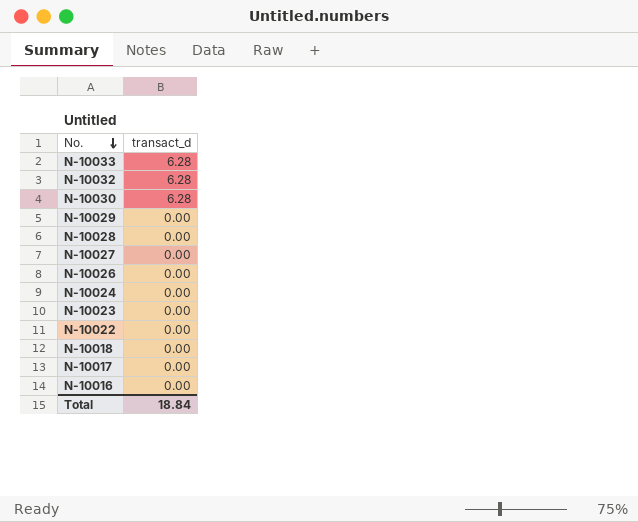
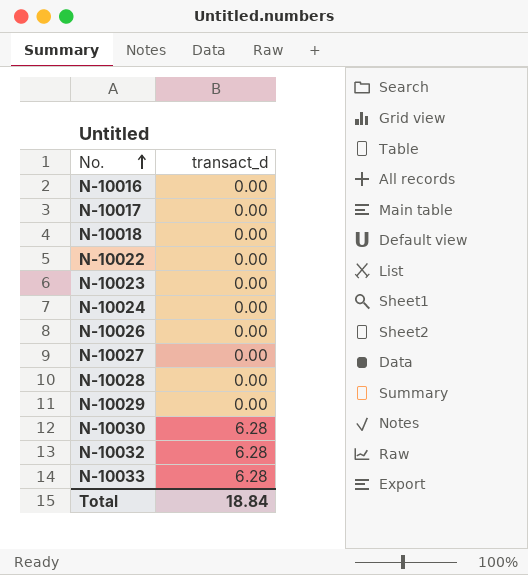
row order: No. descending -> No. ascending

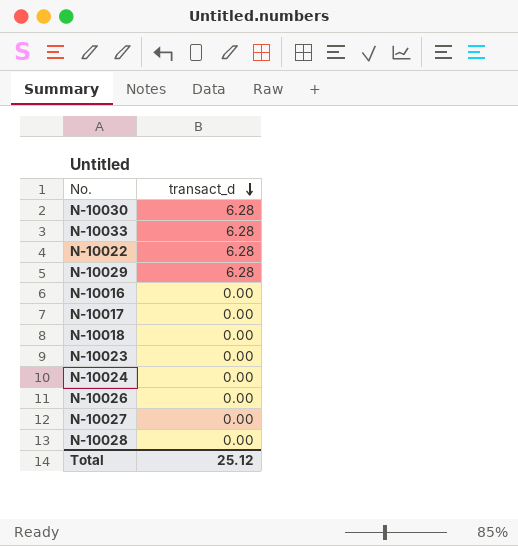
row order: No. ascending -> transact_d descending
row N-10032: 6.28 -> none
N-10022 | transact_d: 0.00 -> 6.28
N-10029 | transact_d: 0.00 -> 6.28
Total | transact_d: 18.84 -> 25.12

